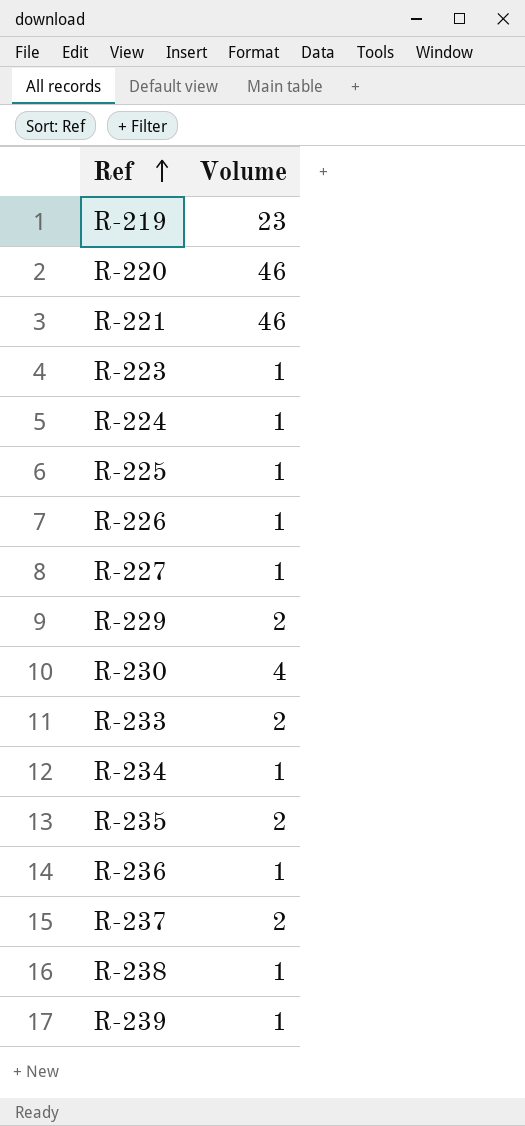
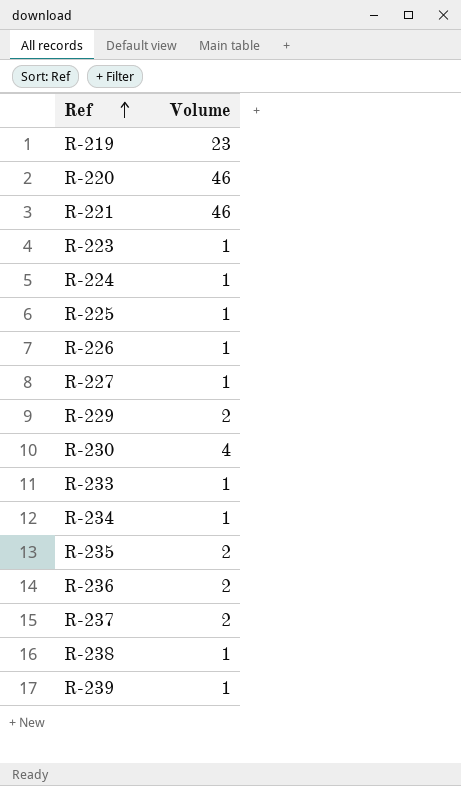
R-233 | Volume: 2 -> 1
R-236 | Volume: 1 -> 2

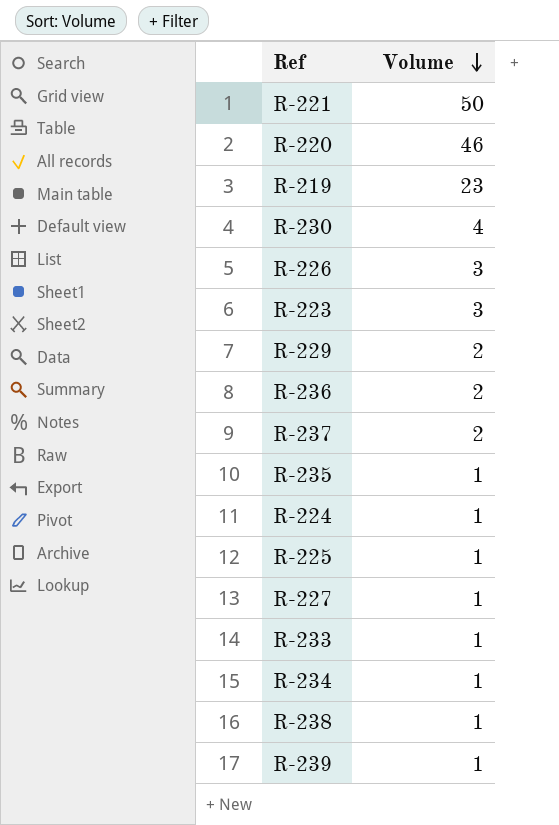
row order: Ref ascending -> Volume descending
R-221 | Volume: 46 -> 50
R-226 | Volume: 1 -> 3
R-223 | Volume: 1 -> 3
R-235 | Volume: 2 -> 1

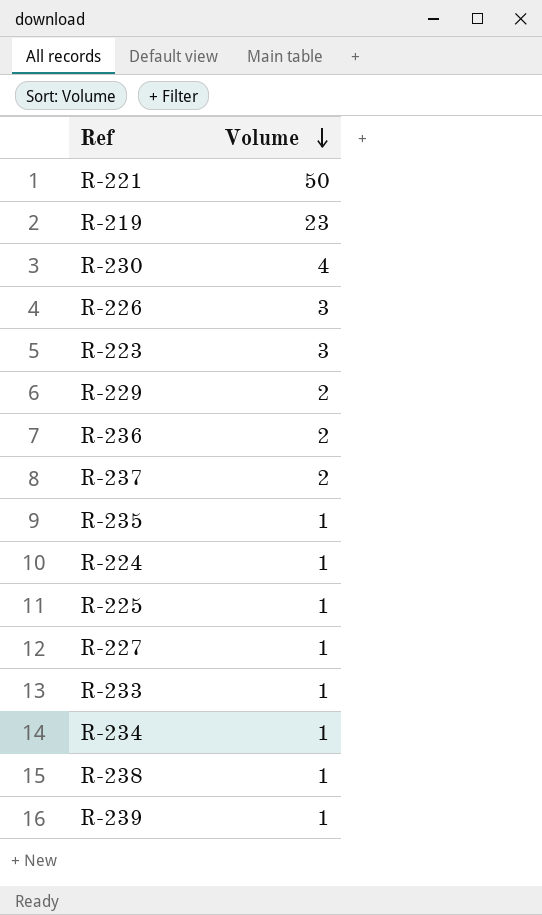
row R-220: 46 -> none

